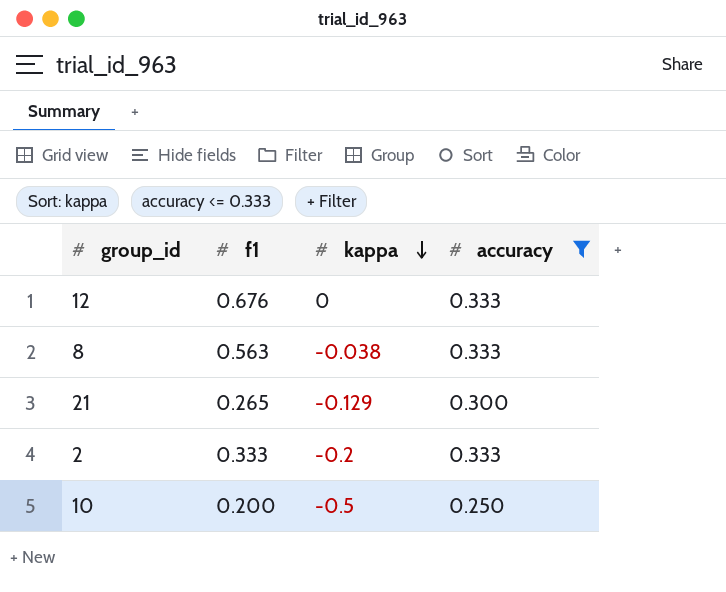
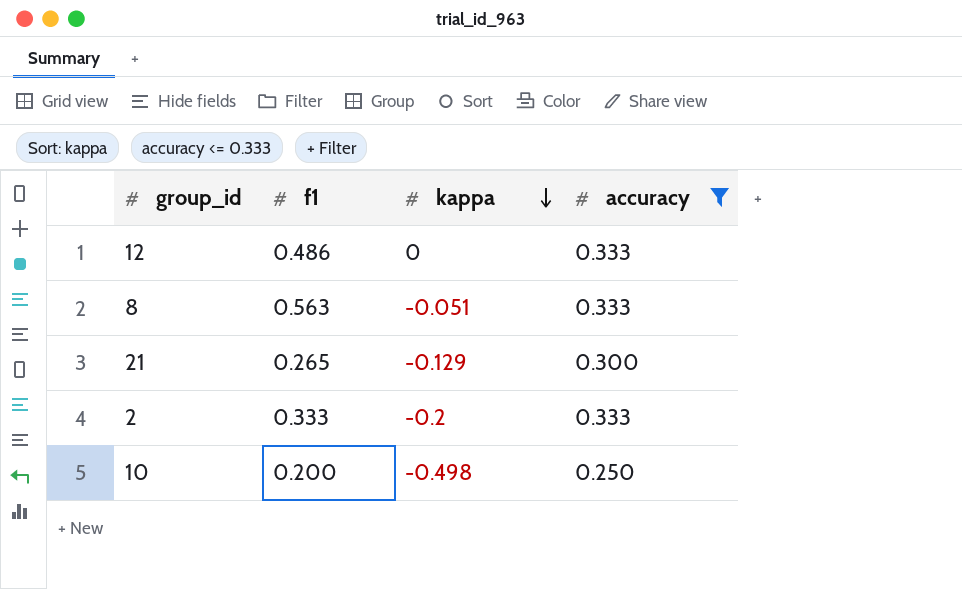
12 | f1: 0.676 -> 0.486
8 | kappa: -0.038 -> -0.051
10 | kappa: -0.5 -> -0.498

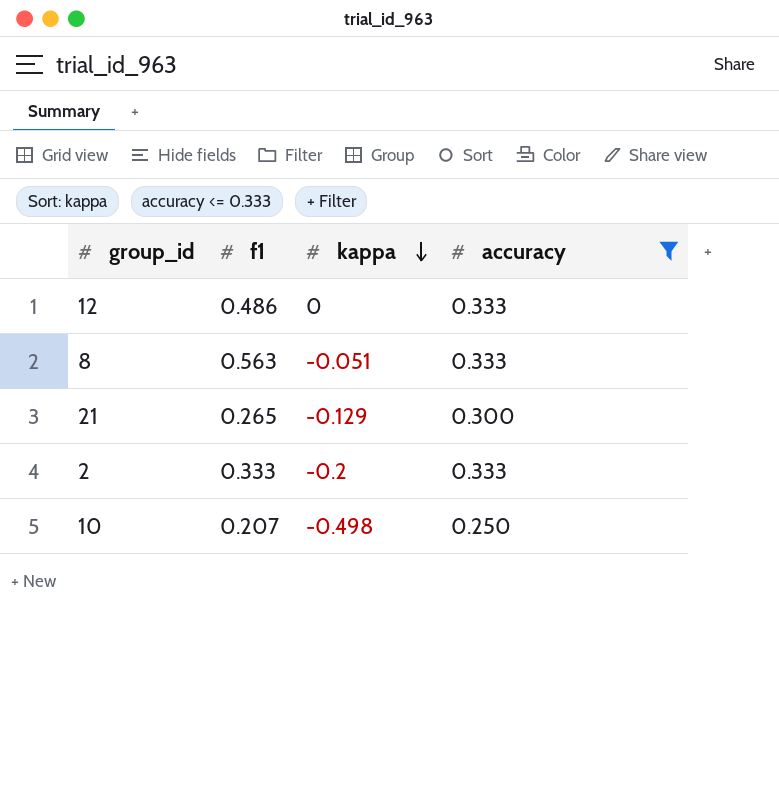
10 | f1: 0.200 -> 0.207

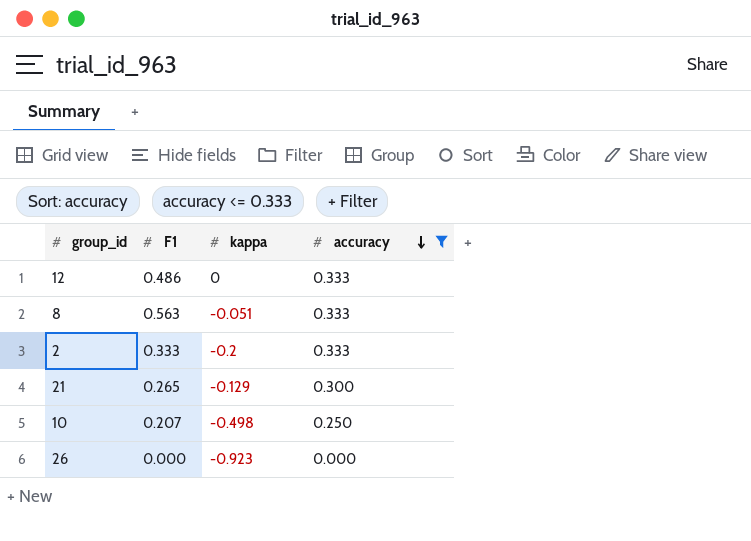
row order: kappa descending -> accuracy descending
column name: f1 -> F1
row 26: none -> 0.000 | -0.923 | 0.000

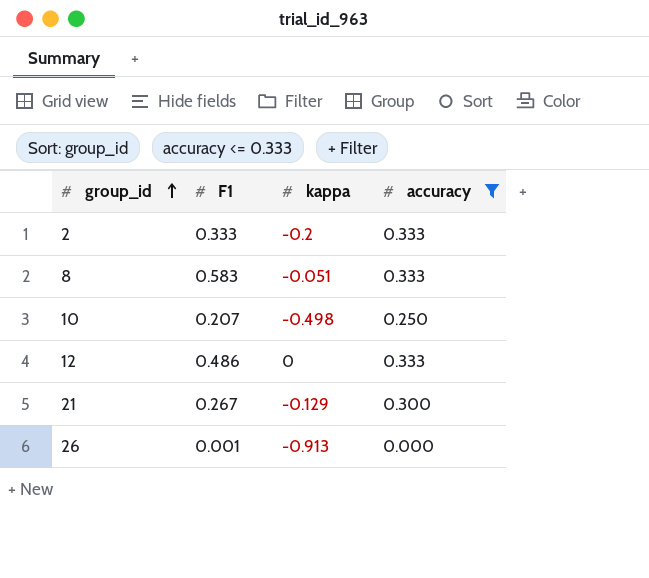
row order: accuracy descending -> group_id ascending
8 | F1: 0.563 -> 0.583
21 | F1: 0.265 -> 0.267
26 | F1: 0.000 -> 0.001
26 | kappa: -0.923 -> -0.913

